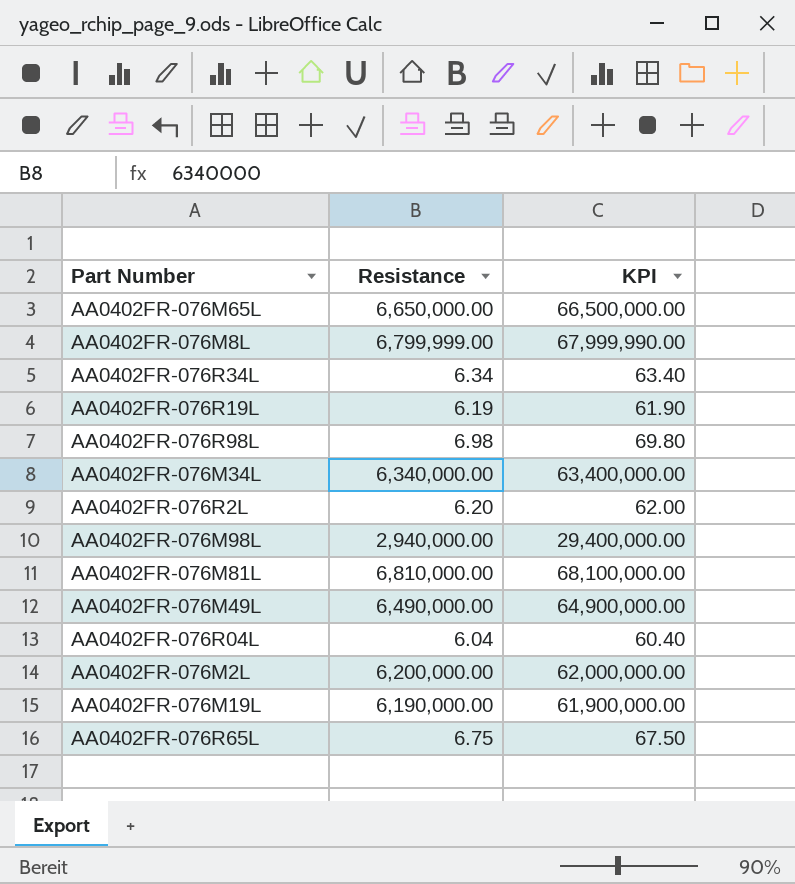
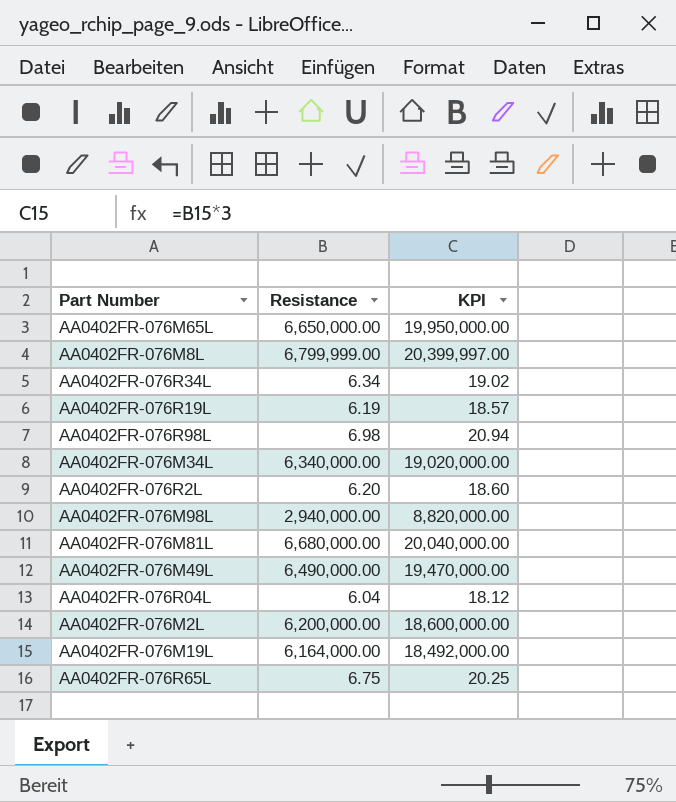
column KPI | formula: [Resistance] * 10 -> [Resistance] * 3
AA0402FR-076M81L | Resistance: 6,810,000.00 -> 6,680,000.00
AA0402FR-076M19L | Resistance: 6,190,000.00 -> 6,164,000.00

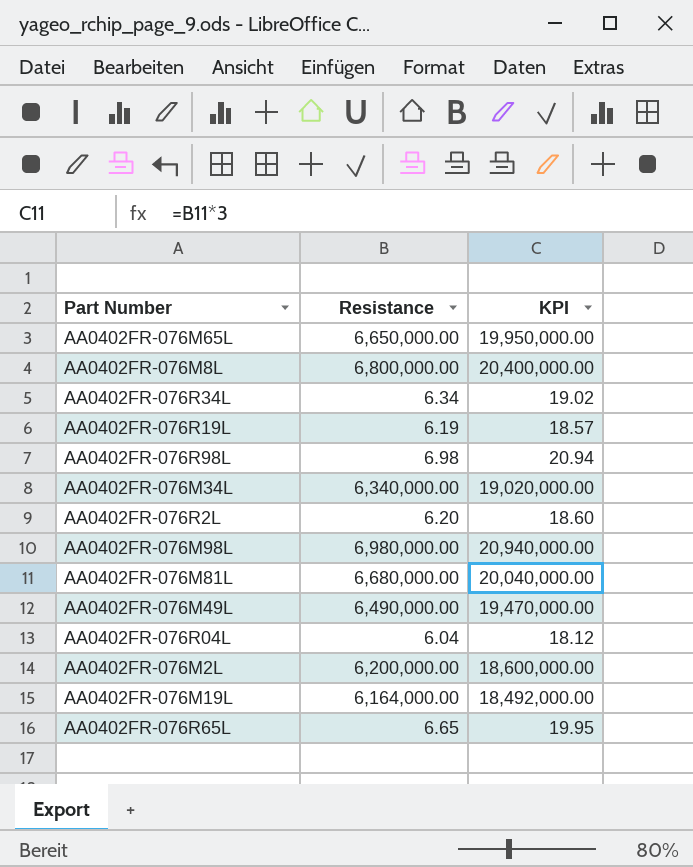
AA0402FR-076M8L | Resistance: 6,799,999.00 -> 6,800,000.00
AA0402FR-076M8L | KPI: 20,399,997.00 -> 20,400,000.00
AA0402FR-076M98L | Resistance: 2,940,000.00 -> 6,980,000.00
AA0402FR-076M98L | KPI: 8,820,000.00 -> 20,940,000.00
AA0402FR-076R65L | Resistance: 6.75 -> 6.65
AA0402FR-076R65L | KPI: 20.25 -> 19.95

